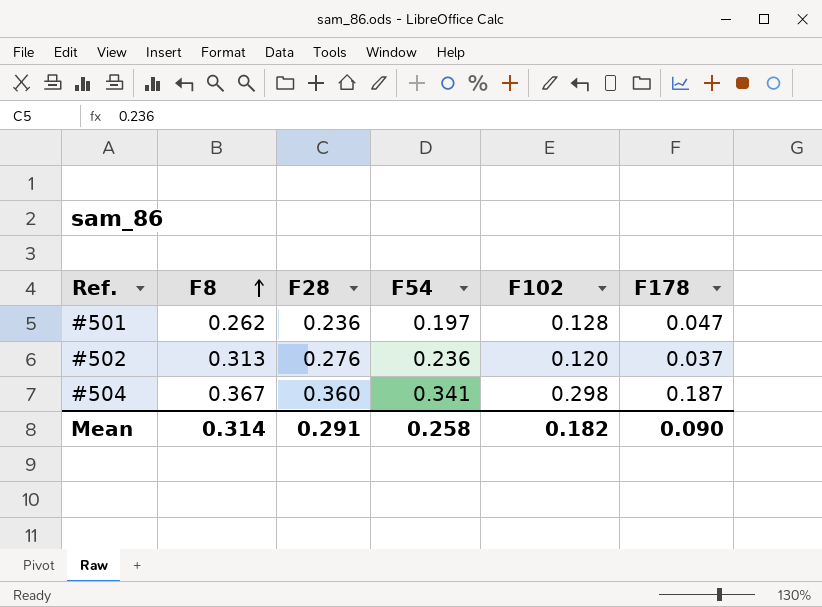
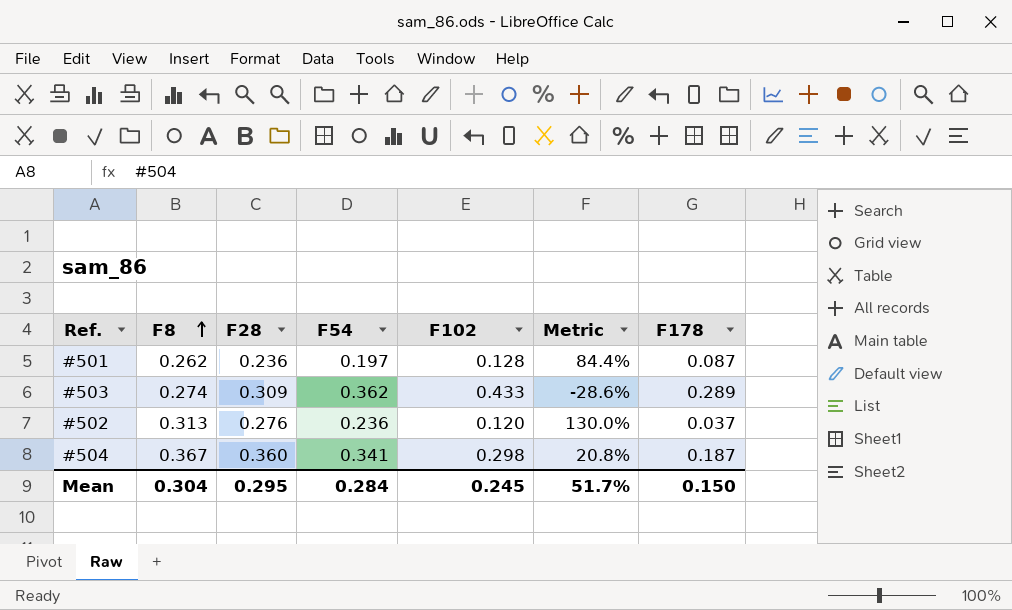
column Metric | formula: none -> ([F28] - [F102]) / [F102]
#501 | F178: 0.047 -> 0.087
row #503: none -> 0.274 | 0.309 | 0.362 | 0.433 | -28.6% | 0.289
Mean | F8: 0.314 -> 0.304
Mean | F28: 0.291 -> 0.295
Mean | F54: 0.258 -> 0.284
Mean | F102: 0.182 -> 0.245
Mean | F178: 0.090 -> 0.150

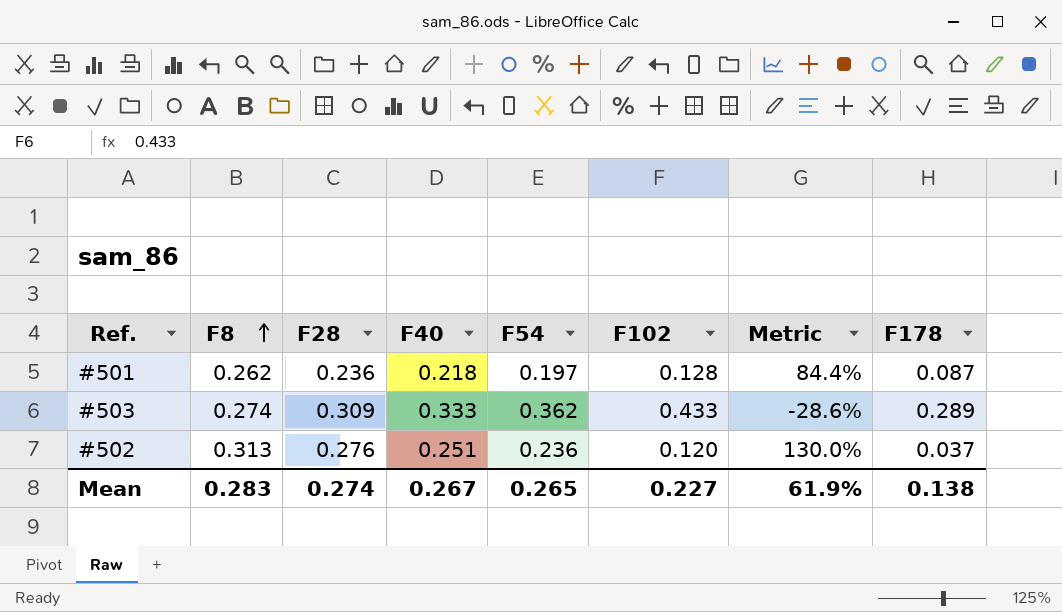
column F40 | position: none -> 4
row #504: 0.367 | 0.360 | 0.341 | 0.298 | 20.8% | 0.187 -> none
Mean | F8: 0.304 -> 0.283
Mean | F28: 0.295 -> 0.274
Mean | F54: 0.284 -> 0.265
Mean | F102: 0.245 -> 0.227
Mean | Metric: 51.7% -> 61.9%
Mean | F178: 0.150 -> 0.138

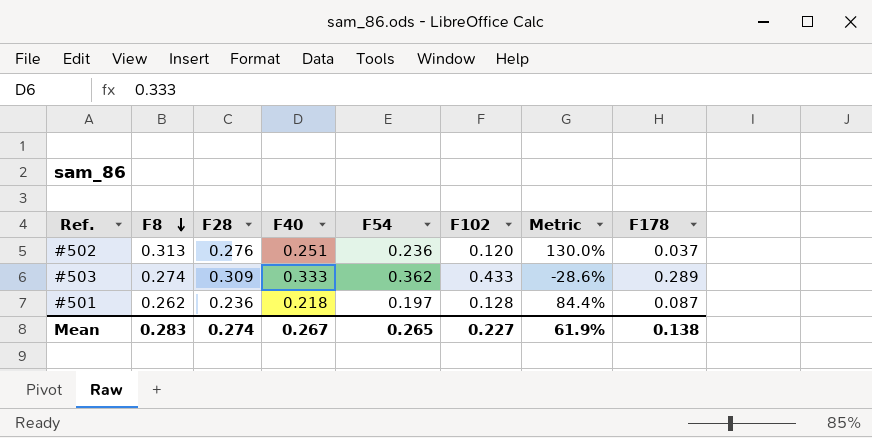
row order: F8 ascending -> F8 descending

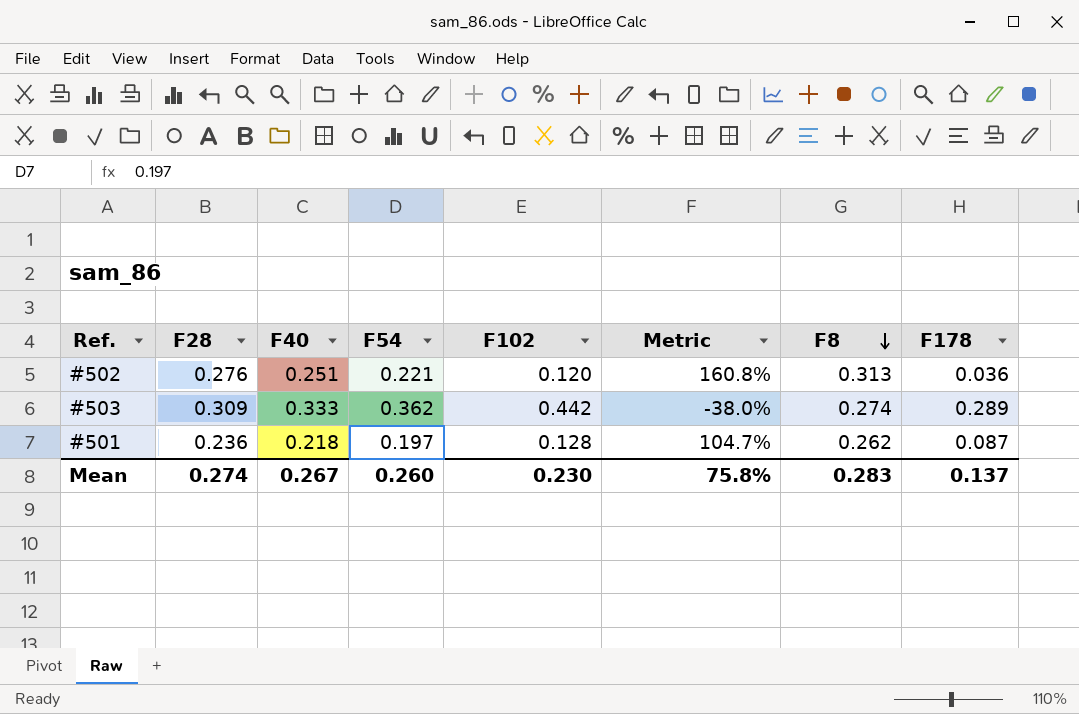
column Metric | formula: ([F28] - [F102]) / [F102] -> ([F8] - [F102]) / [F102]
column F8 | position: 2 -> 7
#502 | F54: 0.236 -> 0.221
#502 | F178: 0.037 -> 0.036
#503 | F102: 0.433 -> 0.442
Mean | F54: 0.265 -> 0.260
Mean | F102: 0.227 -> 0.230
Mean | Metric: 61.9% -> 75.8%
Mean | F178: 0.138 -> 0.137

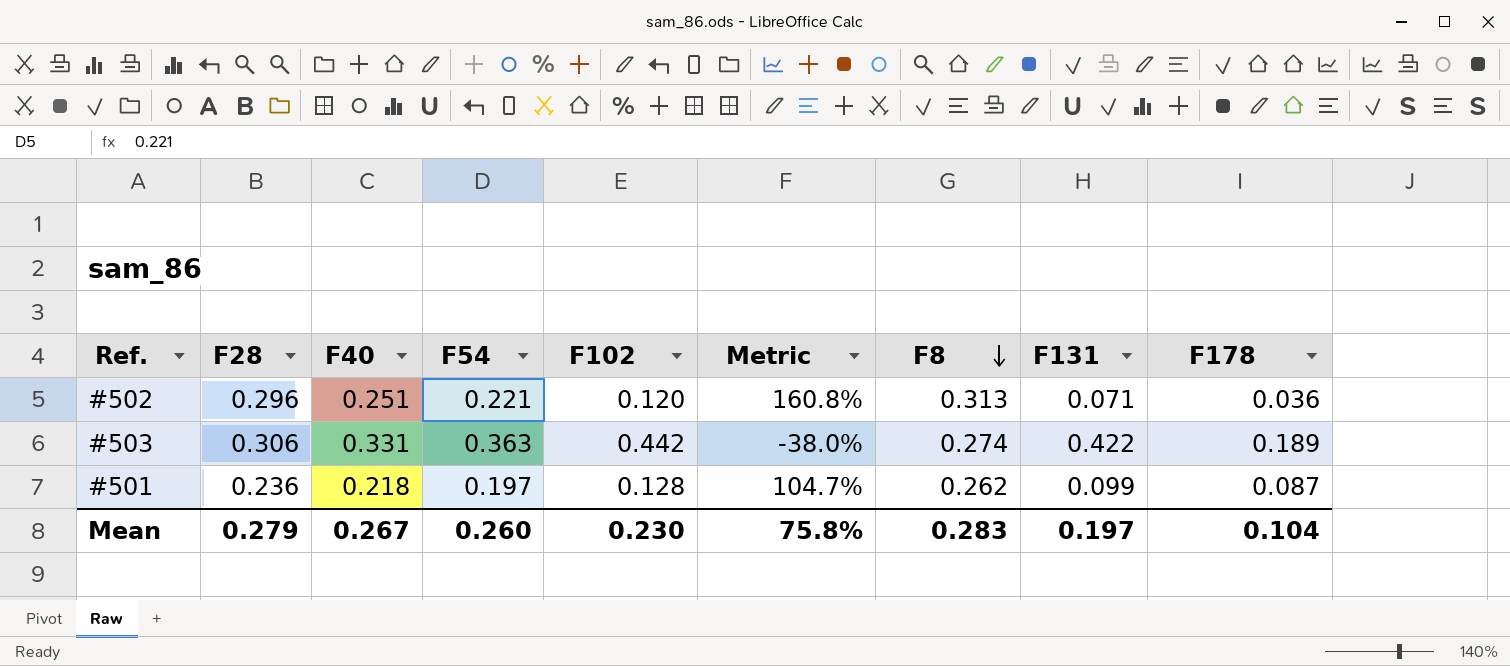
column F131 | position: none -> 8
#502 | F28: 0.276 -> 0.296
#503 | F28: 0.309 -> 0.306
#503 | F40: 0.333 -> 0.331
#503 | F54: 0.362 -> 0.363
#503 | F178: 0.289 -> 0.189
Mean | F28: 0.274 -> 0.279
Mean | F178: 0.137 -> 0.104

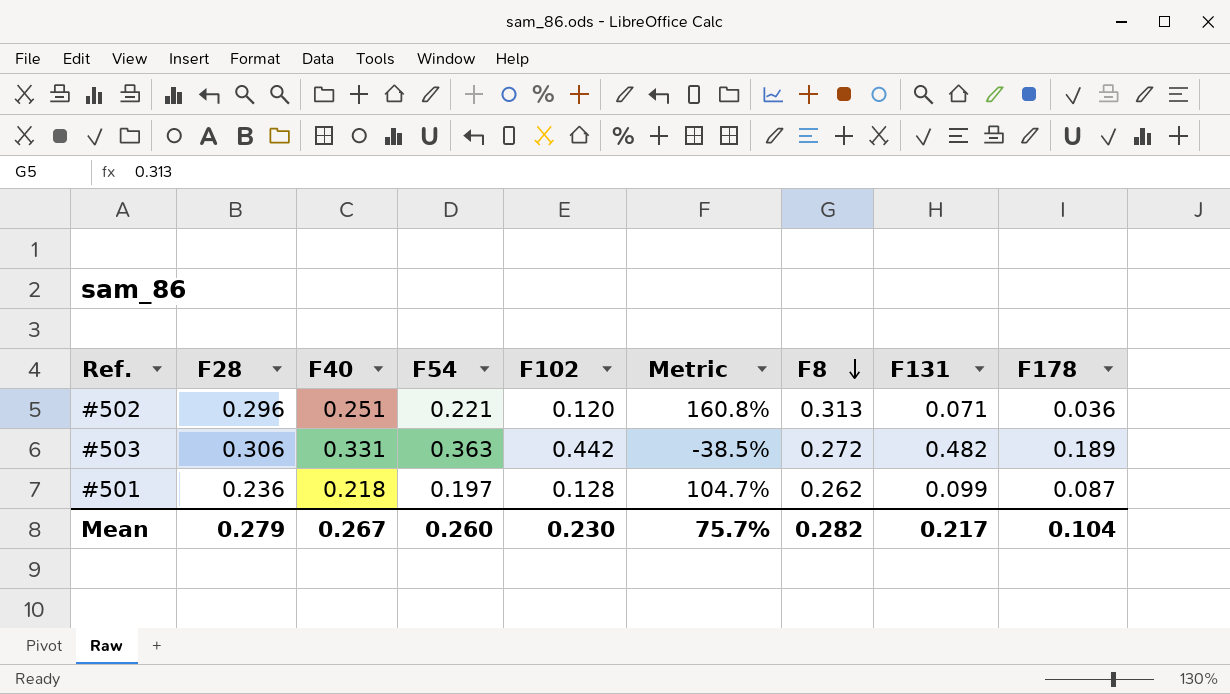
#503 | Metric: -38.0% -> -38.5%
#503 | F8: 0.274 -> 0.272
#503 | F131: 0.422 -> 0.482
Mean | Metric: 75.8% -> 75.7%
Mean | F8: 0.283 -> 0.282
Mean | F131: 0.197 -> 0.217

